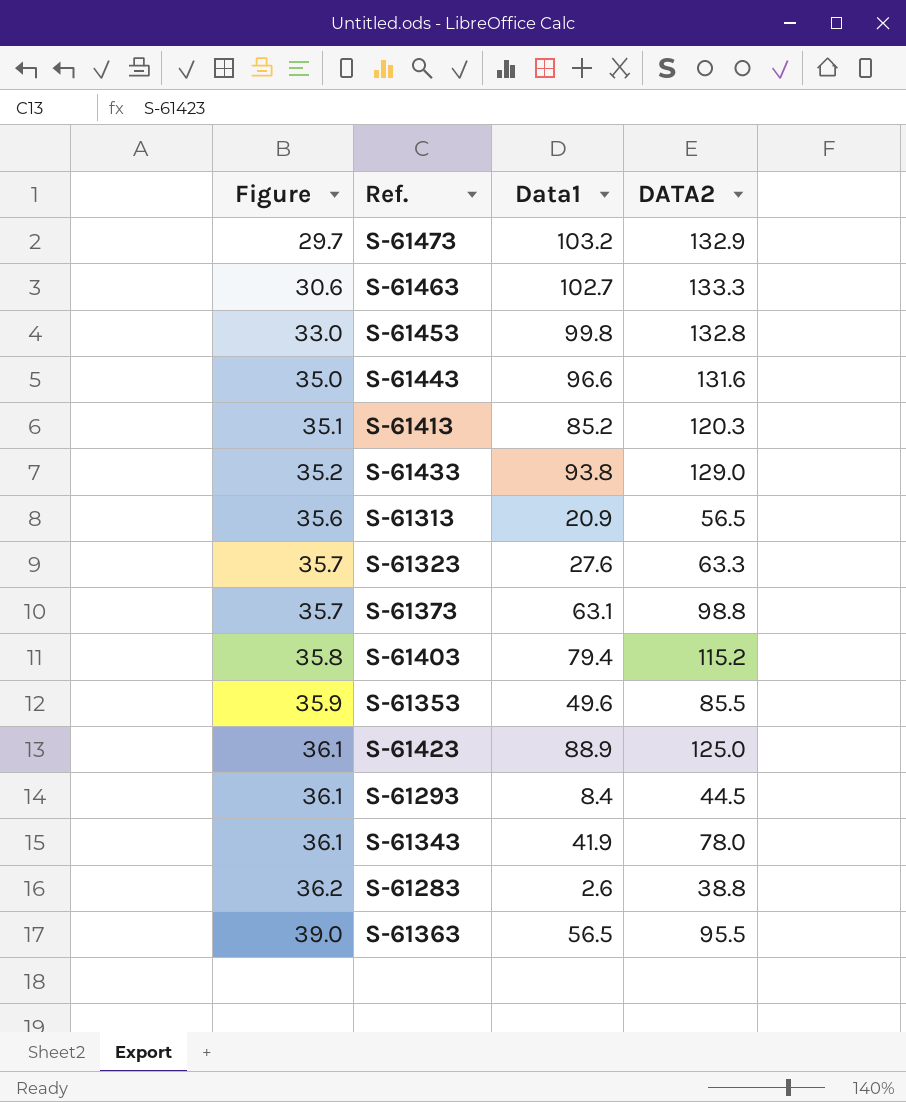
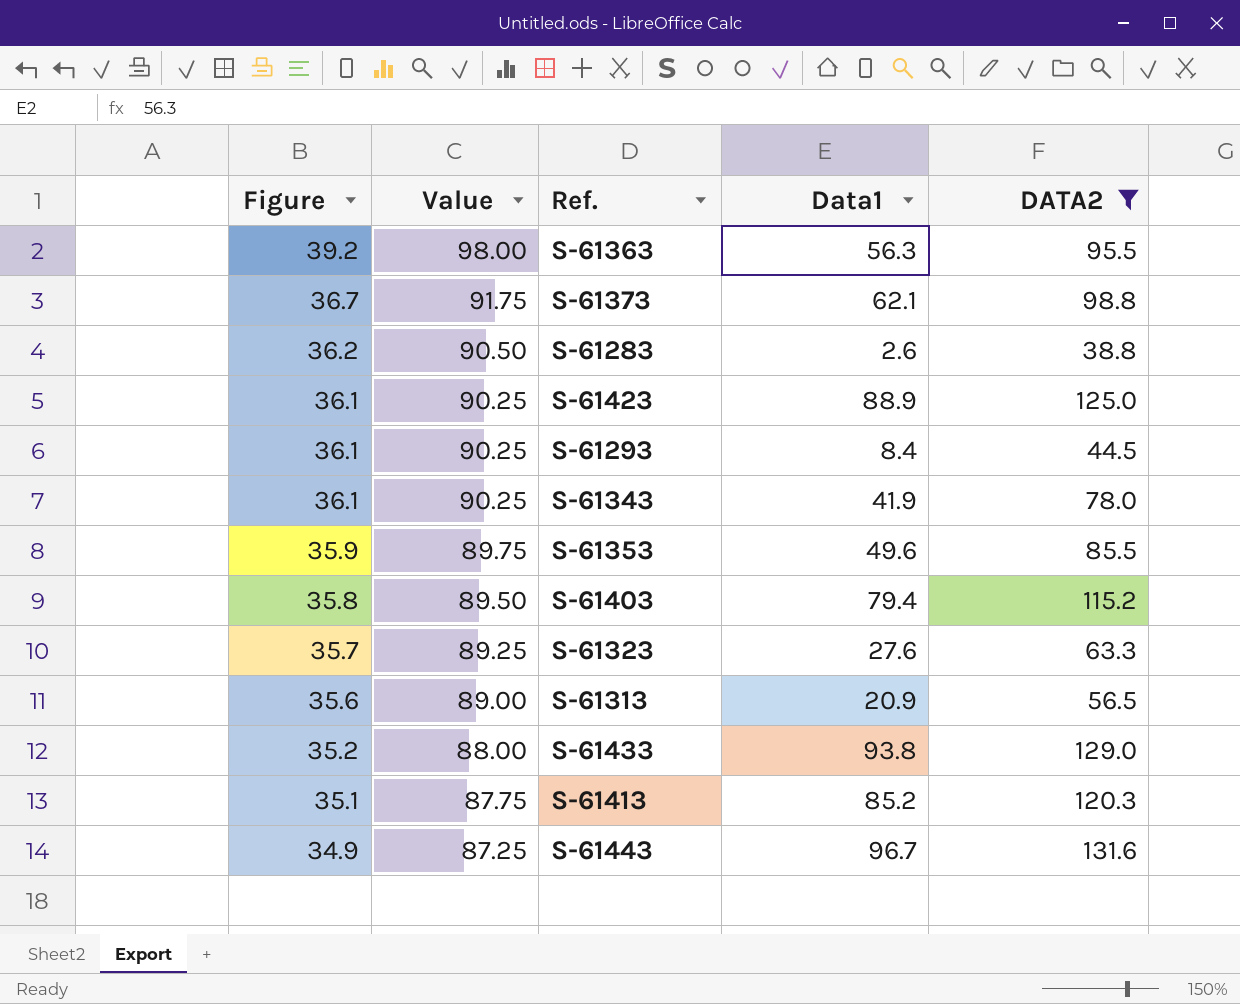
filter: none -> DATA2 <= 131.6
row order: Figure ascending -> Figure descending
column Value | formula: none -> [Figure] * 2.5
S-61363 | Figure: 39.0 -> 39.2
S-61363 | Data1: 56.5 -> 56.3
S-61373 | Figure: 35.7 -> 36.7
S-61373 | Data1: 63.1 -> 62.1
S-61443 | Figure: 35.0 -> 34.9
S-61443 | Data1: 96.6 -> 96.7

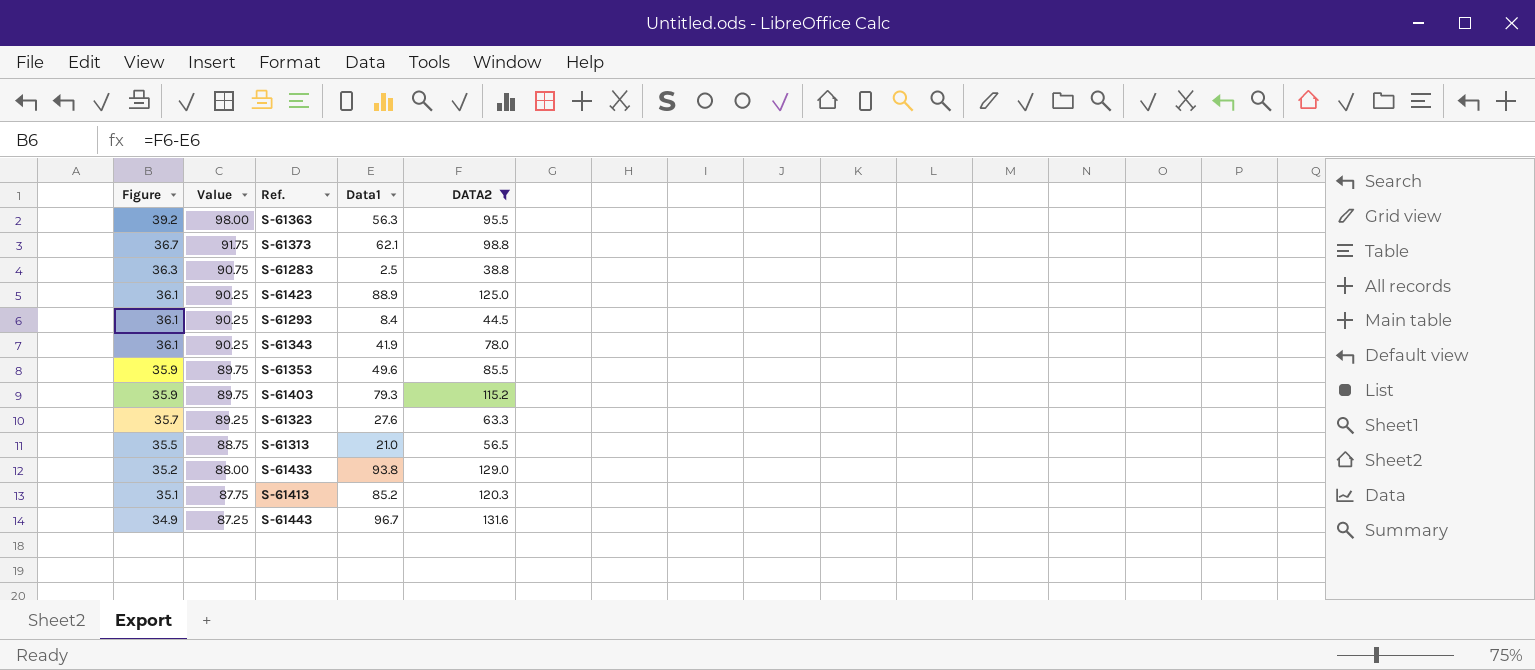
S-61283 | Figure: 36.2 -> 36.3
S-61283 | Value: 90.50 -> 90.75
S-61283 | Data1: 2.6 -> 2.5
S-61403 | Figure: 35.8 -> 35.9
S-61403 | Value: 89.50 -> 89.75
S-61403 | Data1: 79.4 -> 79.3
S-61313 | Figure: 35.6 -> 35.5
S-61313 | Value: 89.00 -> 88.75
S-61313 | Data1: 20.9 -> 21.0

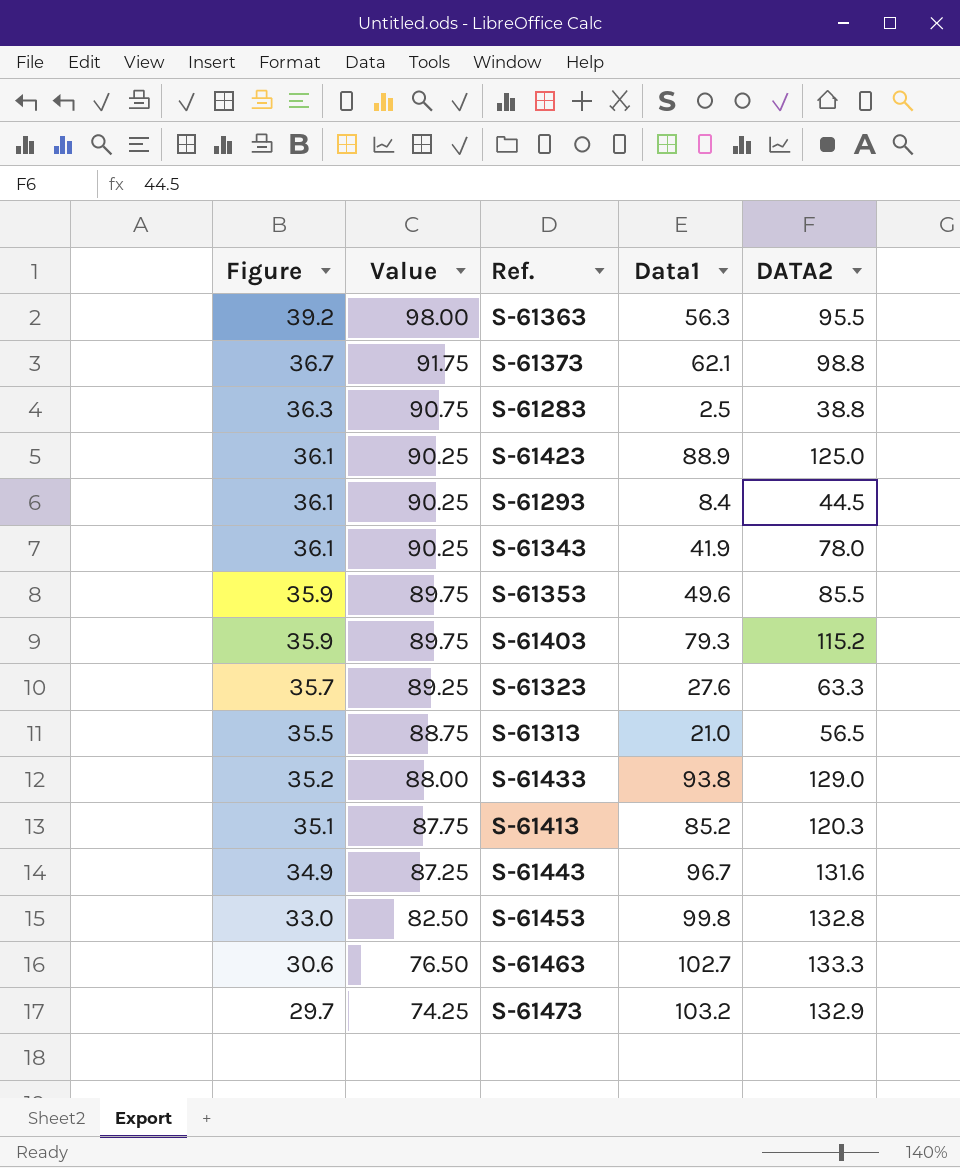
filter: DATA2 <= 131.6 -> none

